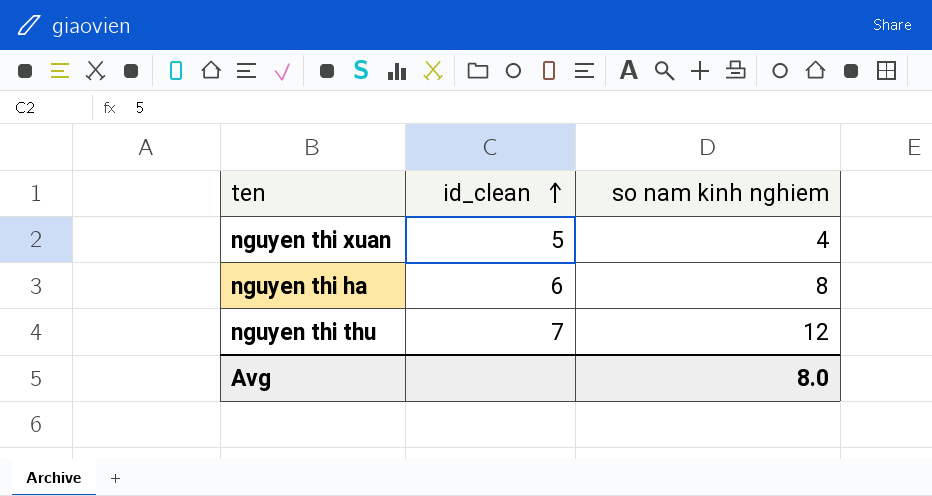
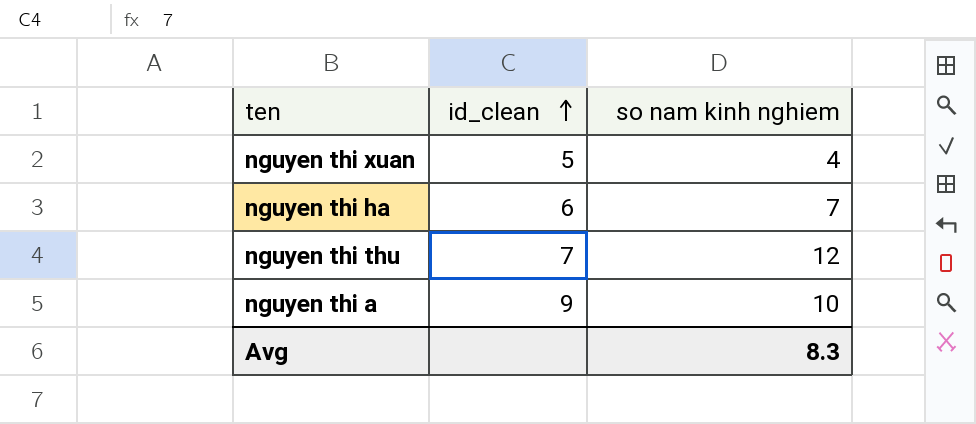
nguyen thi ha | so nam kinh nghiem: 8 -> 7
row nguyen thi a: none -> 9 | 10
Avg | so nam kinh nghiem: 8.0 -> 8.3

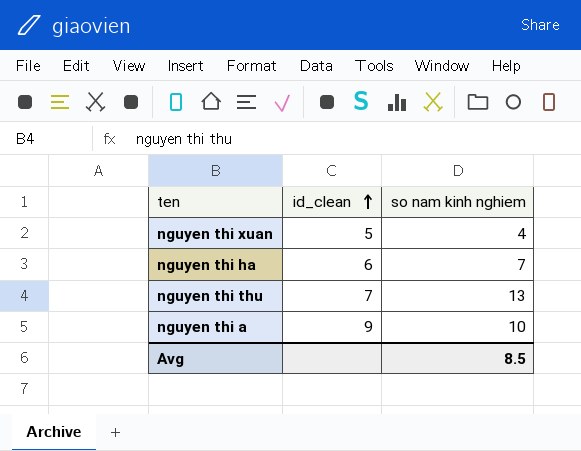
nguyen thi thu | so nam kinh nghiem: 12 -> 13
Avg | so nam kinh nghiem: 8.3 -> 8.5

